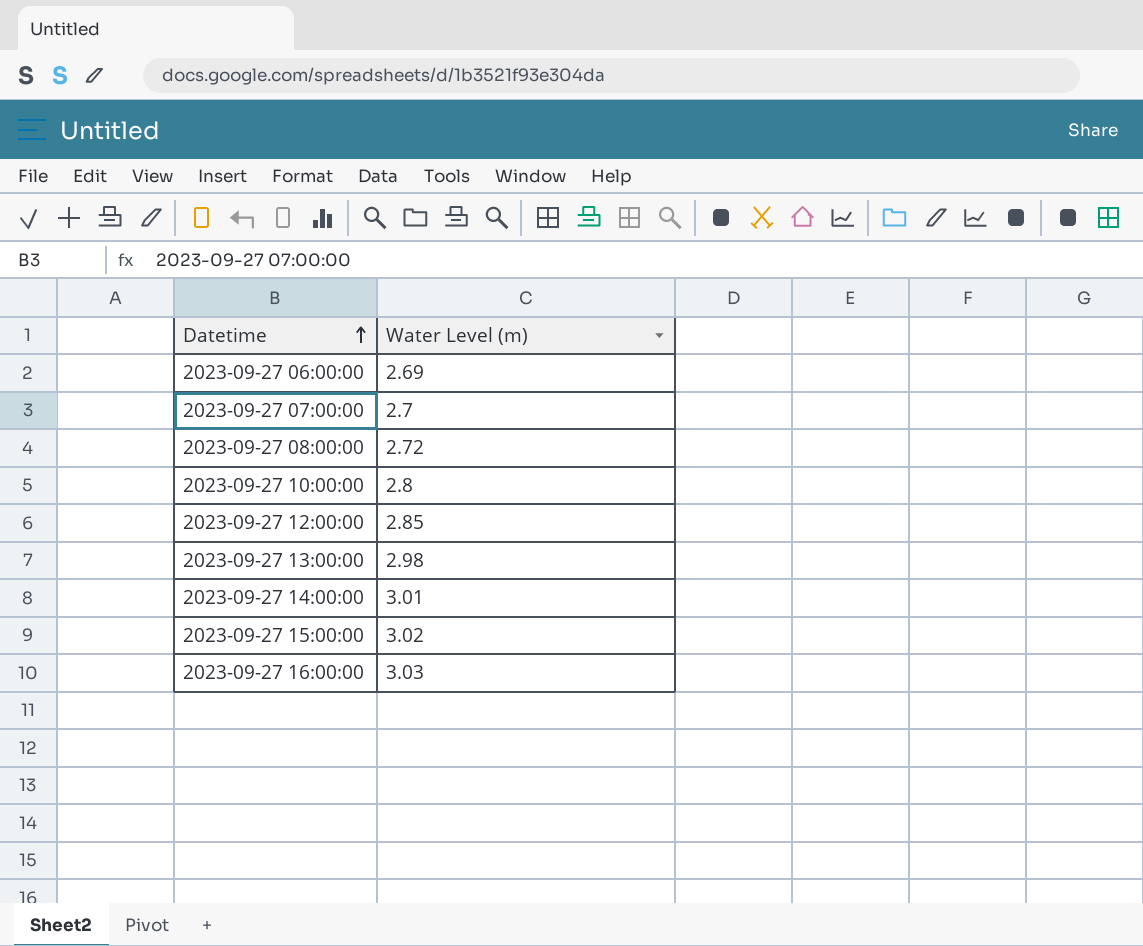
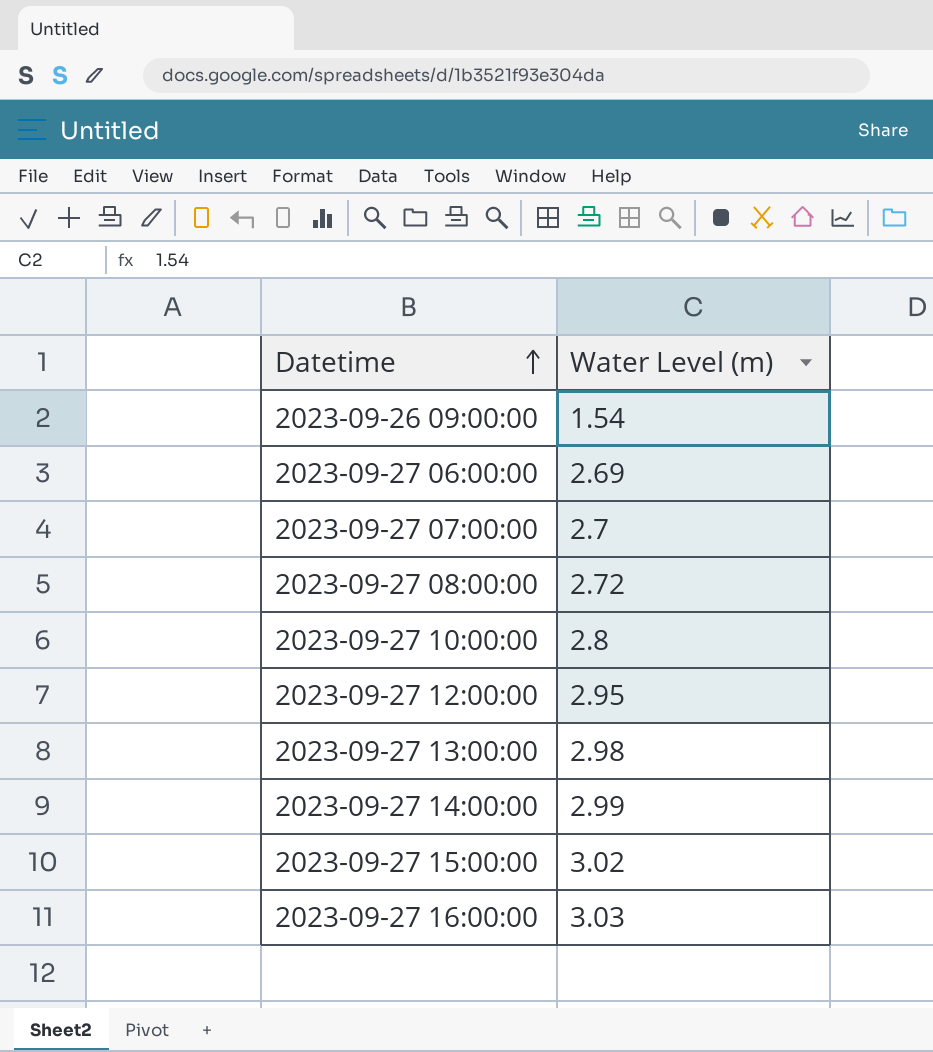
row 2023-09-26 09:00:00: none -> 1.54
2023-09-27 12:00:00 | Water Level (m): 2.85 -> 2.95
2023-09-27 14:00:00 | Water Level (m): 3.01 -> 2.99

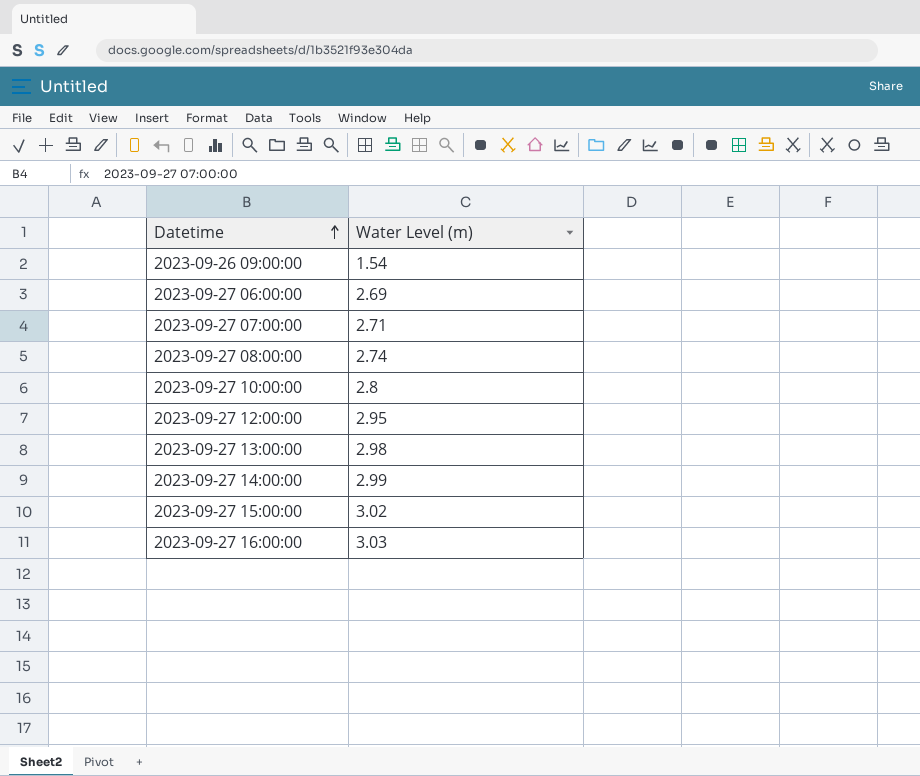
2023-09-27 07:00:00 | Water Level (m): 2.7 -> 2.71
2023-09-27 08:00:00 | Water Level (m): 2.72 -> 2.74

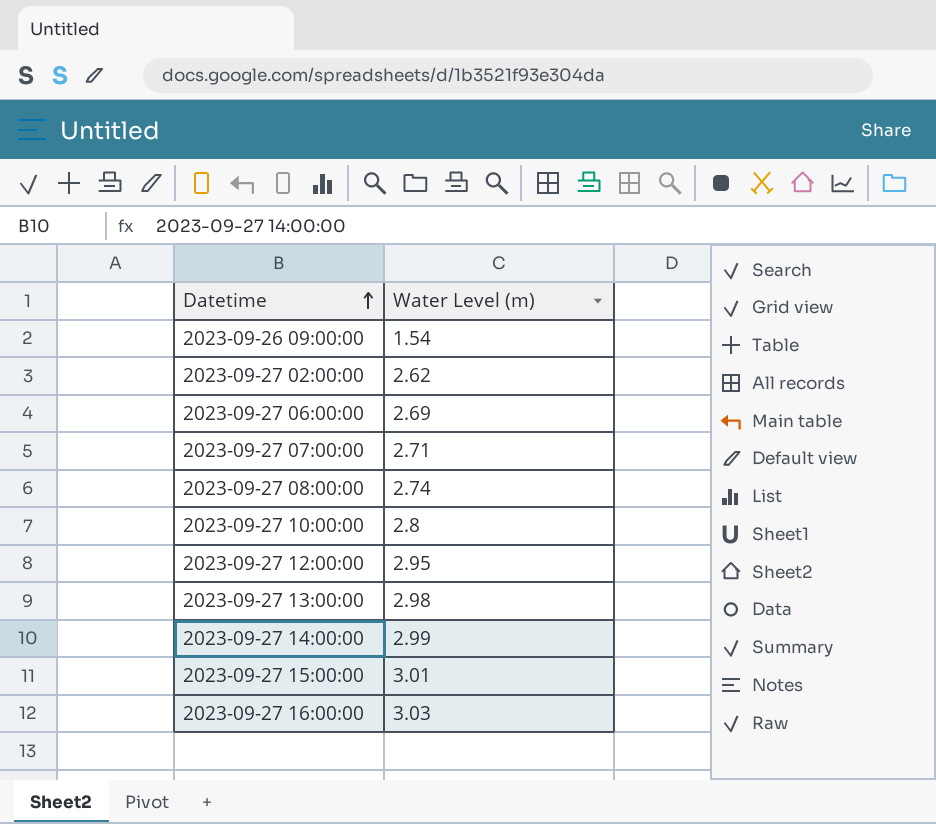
row 2023-09-27 02:00:00: none -> 2.62
2023-09-27 15:00:00 | Water Level (m): 3.02 -> 3.01

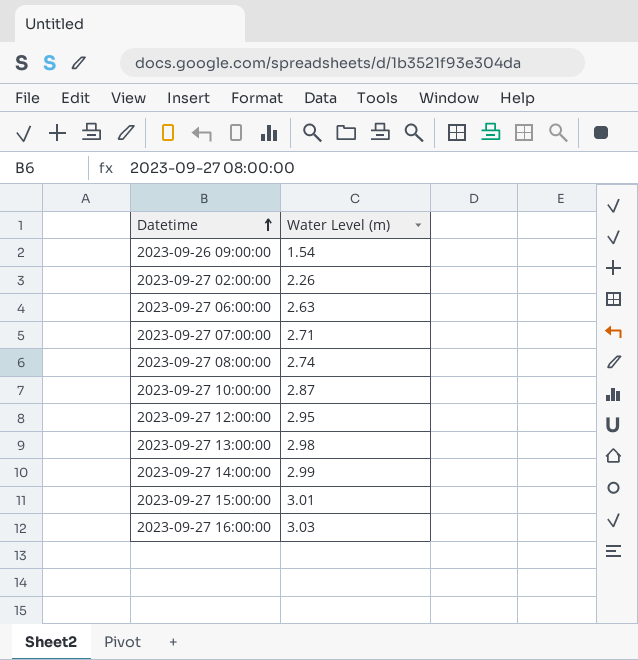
2023-09-27 02:00:00 | Water Level (m): 2.62 -> 2.26
2023-09-27 06:00:00 | Water Level (m): 2.69 -> 2.63
2023-09-27 10:00:00 | Water Level (m): 2.8 -> 2.87

